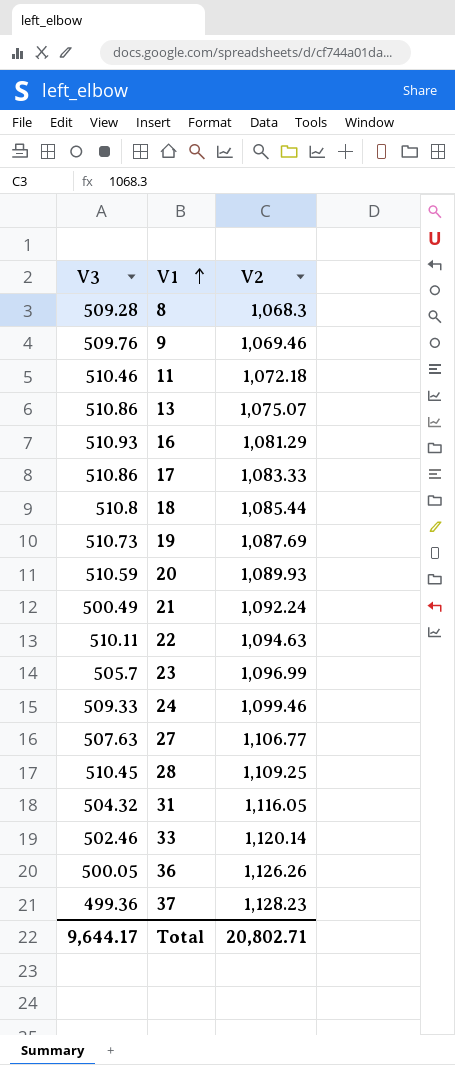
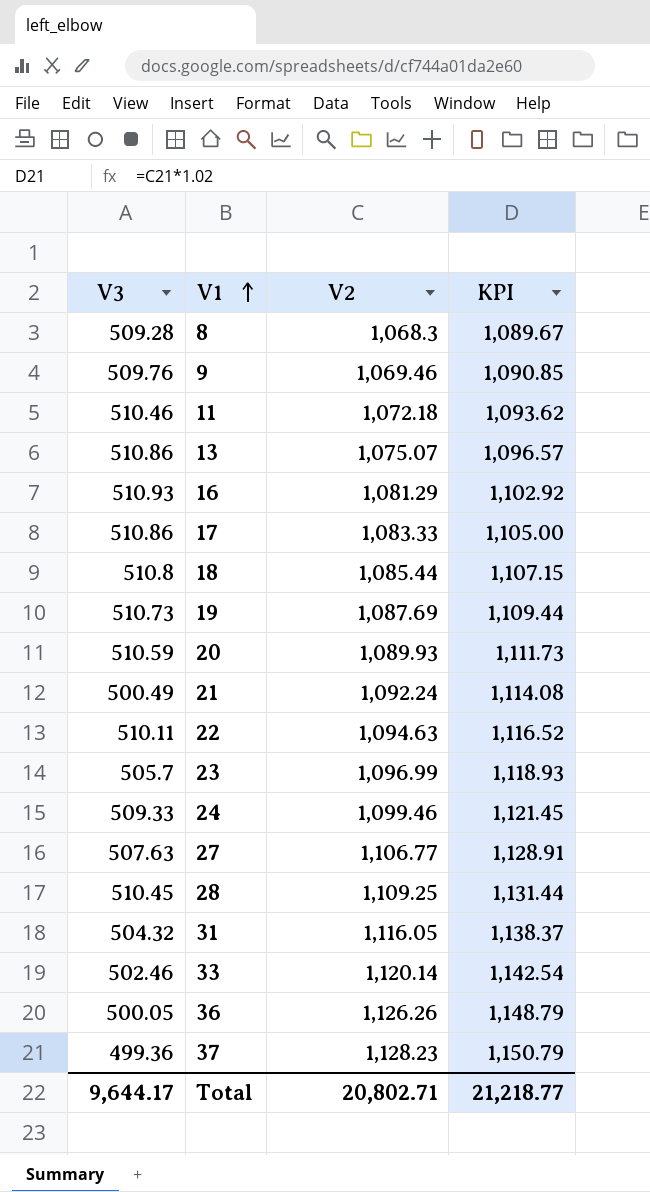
column KPI | formula: none -> [V2] * 1.02

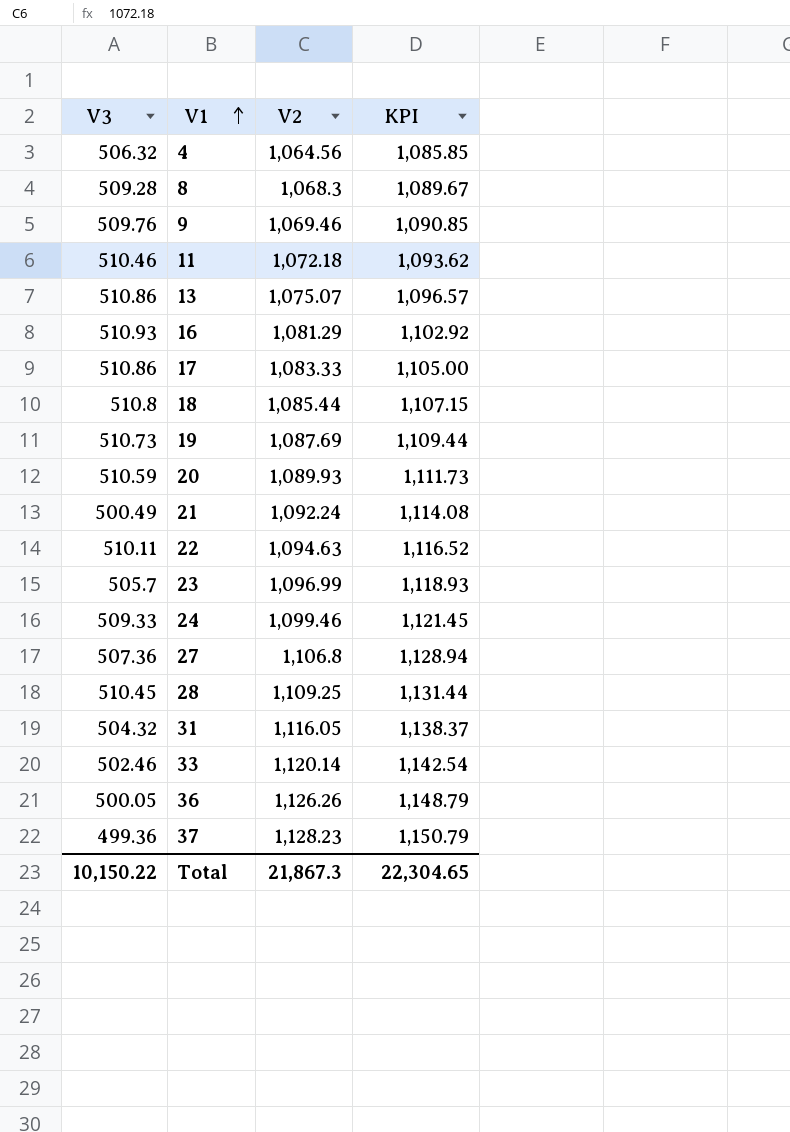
row 4: none -> 506.32 | 1,064.56 | 1,085.85
27 | V3: 507.63 -> 507.36
27 | V2: 1,106.77 -> 1,106.8
27 | KPI: 1,128.91 -> 1,128.94
Total | V3: 9,644.17 -> 10,150.22
Total | V2: 20,802.71 -> 21,867.3
Total | KPI: 21,218.77 -> 22,304.65

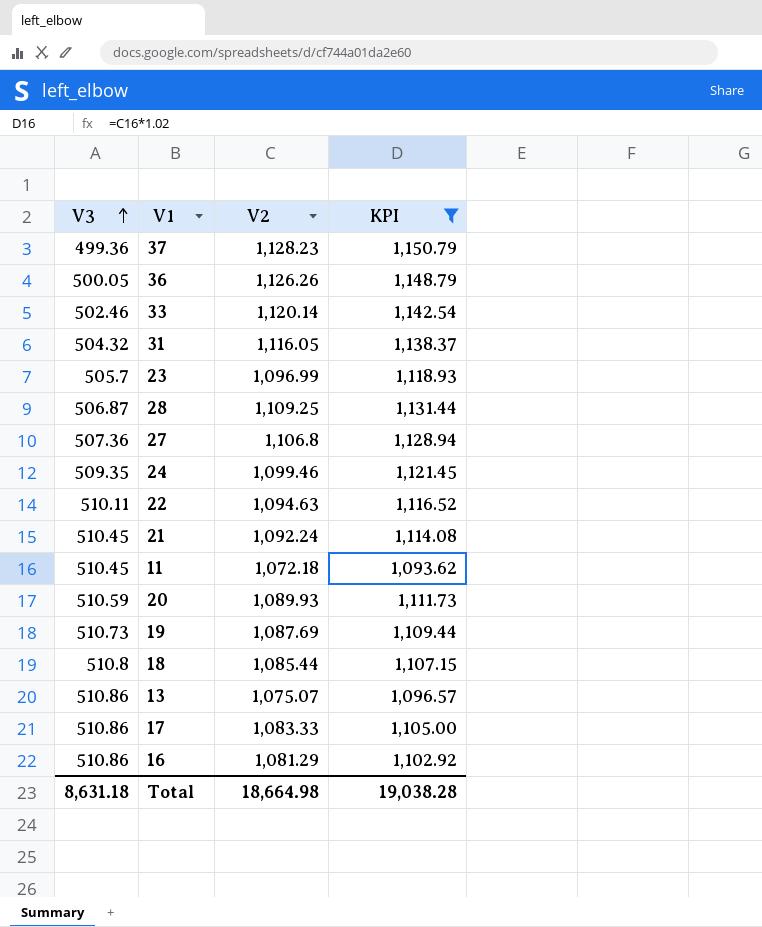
filter: none -> KPI >= 1,093.62
row order: V1 ascending -> V3 ascending
28 | V3: 510.45 -> 506.87
24 | V3: 509.33 -> 509.35
21 | V3: 500.49 -> 510.45
11 | V3: 510.46 -> 510.45
16 | V3: 510.93 -> 510.86
Total | V3: 10,150.22 -> 8,631.18
Total | V2: 21,867.3 -> 18,664.98
Total | KPI: 22,304.65 -> 19,038.28

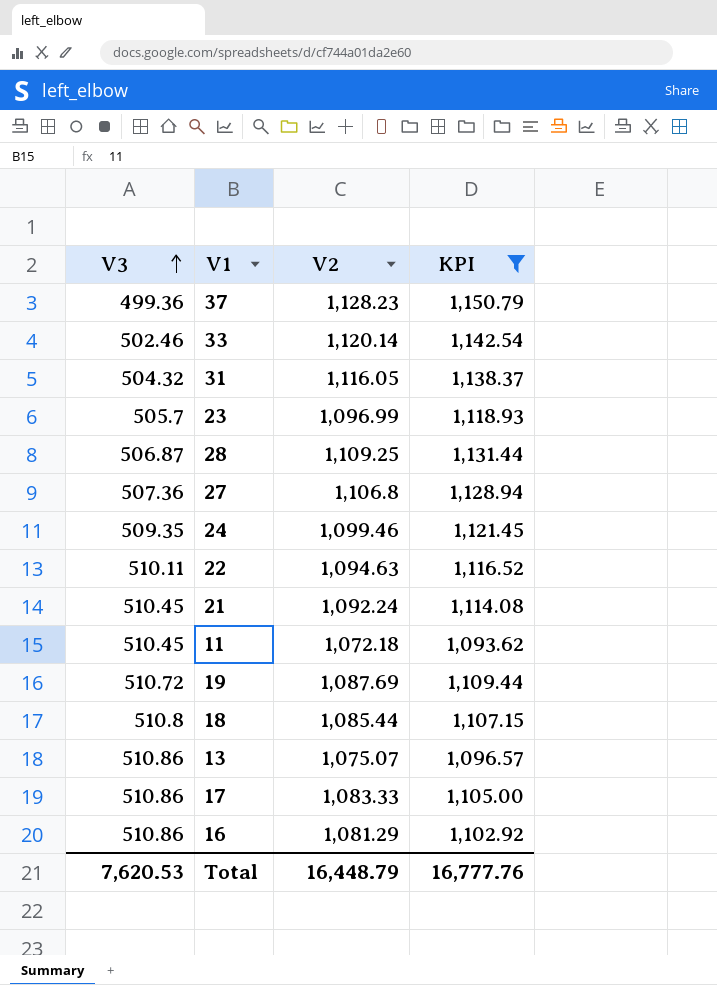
row 36: 500.05 | 1,126.26 | 1,148.79 -> none
row 20: 510.59 | 1,089.93 | 1,111.73 -> none
19 | V3: 510.73 -> 510.72
Total | V3: 8,631.18 -> 7,620.53
Total | V2: 18,664.98 -> 16,448.79
Total | KPI: 19,038.28 -> 16,777.76

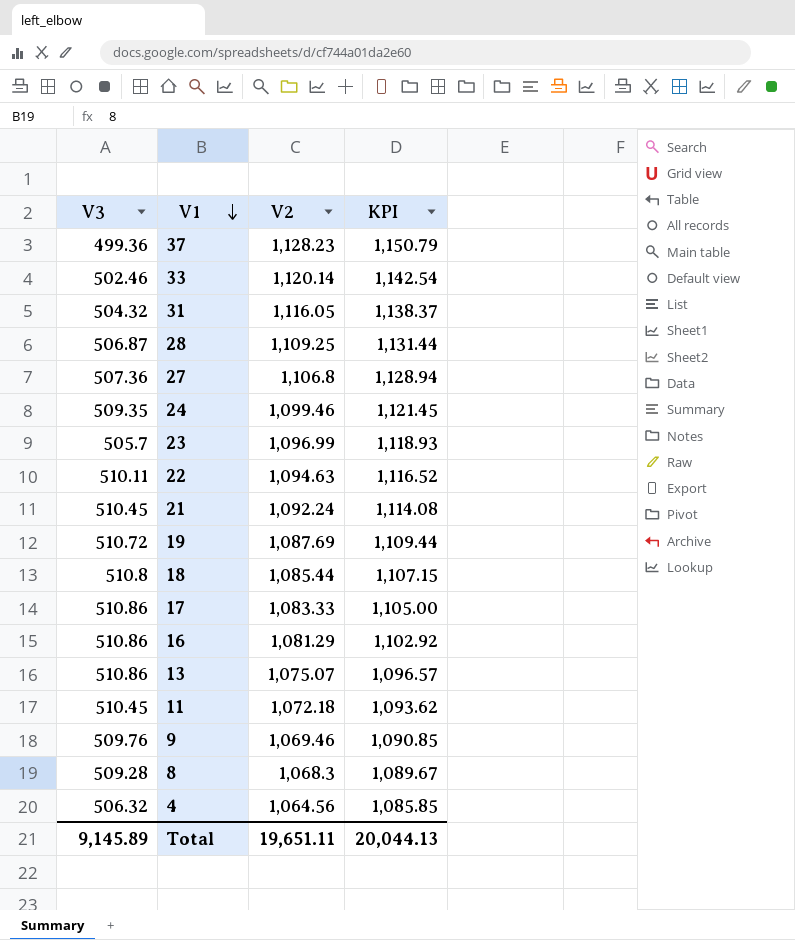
filter: KPI >= 1,093.62 -> none
row order: V3 ascending -> V1 descending
Total | V3: 7,620.53 -> 9,145.89
Total | V2: 16,448.79 -> 19,651.11
Total | KPI: 16,777.76 -> 20,044.13

